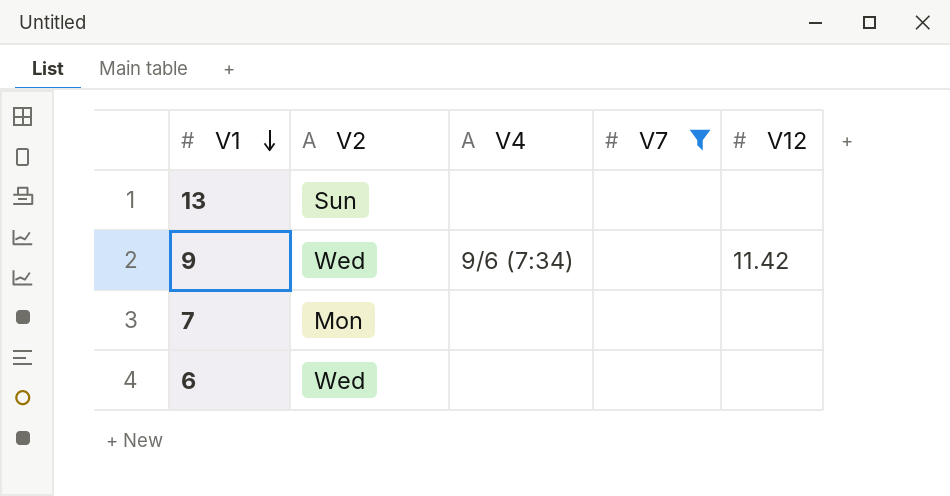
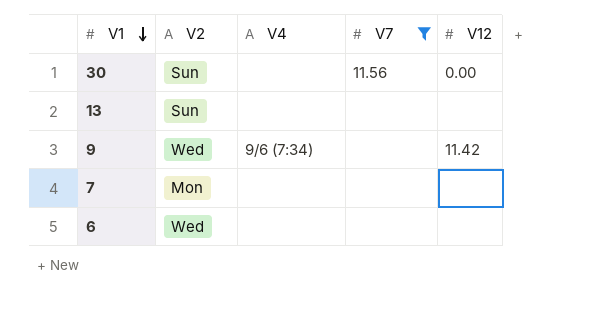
row 30: none -> Sun | none | 11.56 | 0.00

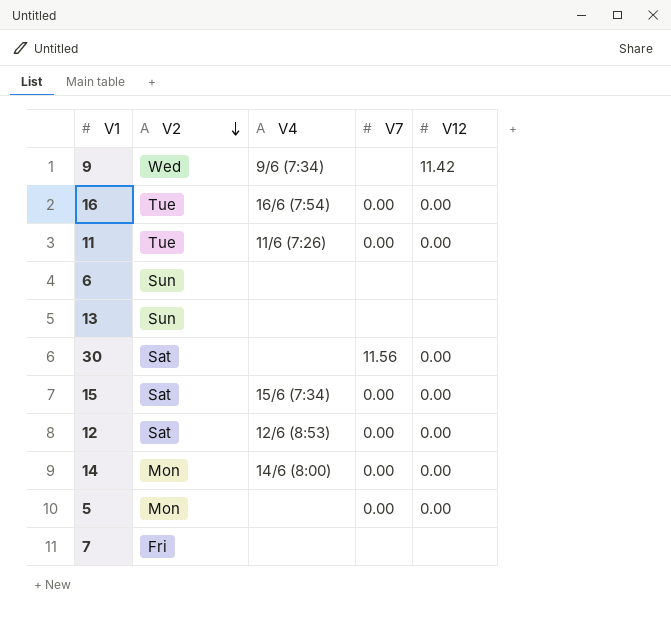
filter: V7 != 0.00 -> none
row order: V1 descending -> V2 descending
6 | V2: Wed -> Sun
30 | V2: Sun -> Sat
7 | V2: Mon -> Fri

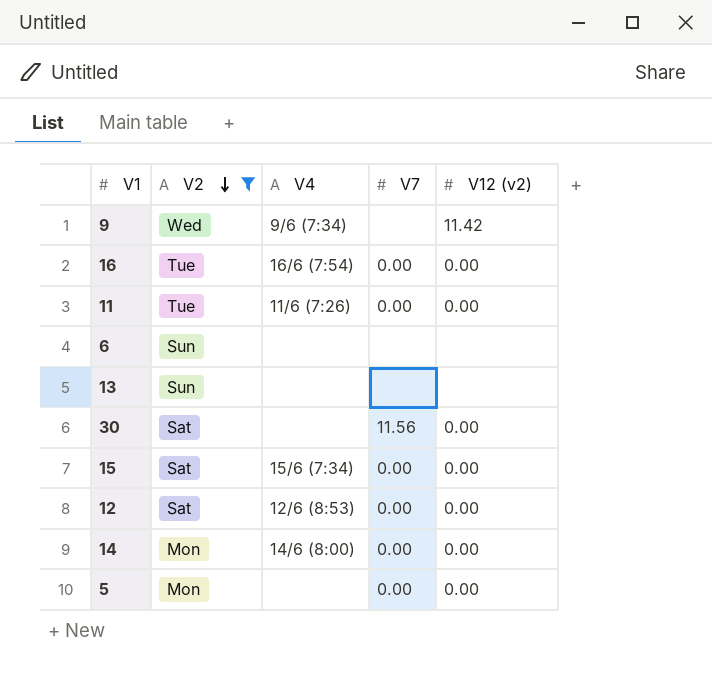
filter: none -> V2 != Fri
column name: V12 -> V12 (v2)

